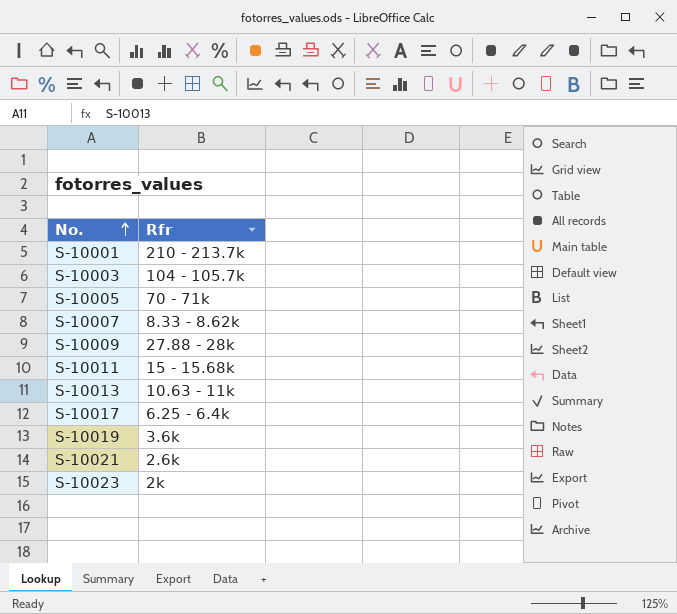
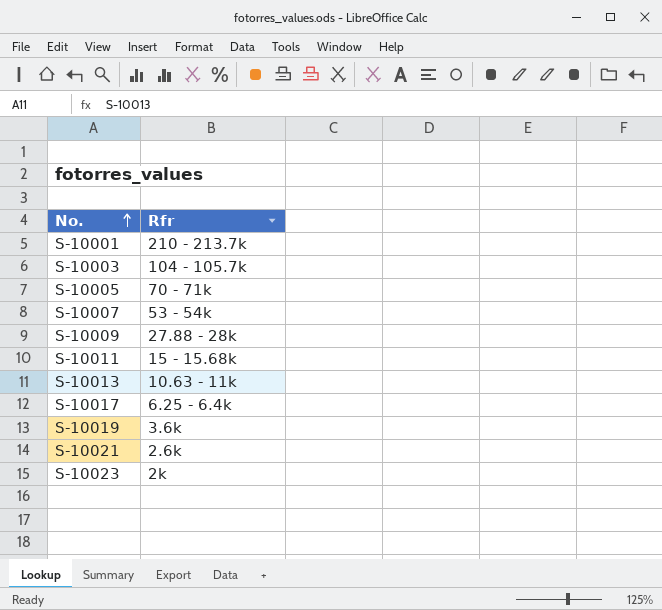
S-10007 | Rfr: 8.33 - 8.62k -> 53 - 54k

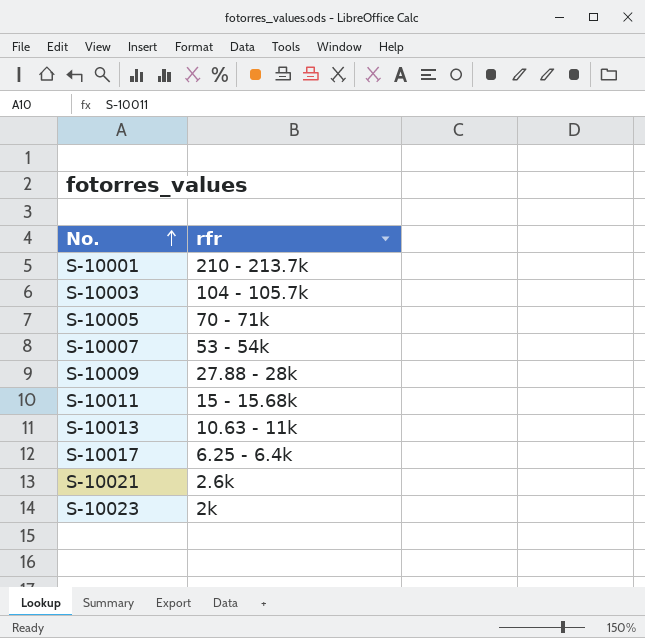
column name: Rfr -> rfr
row S-10019: 3.6k -> none

